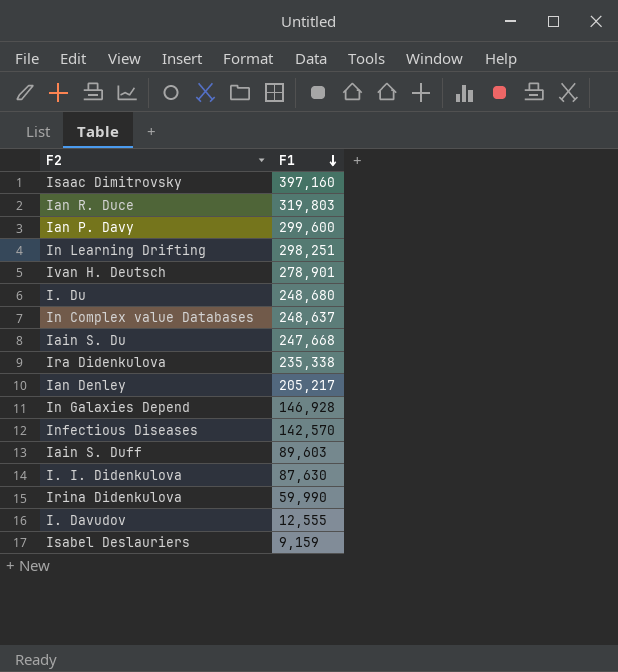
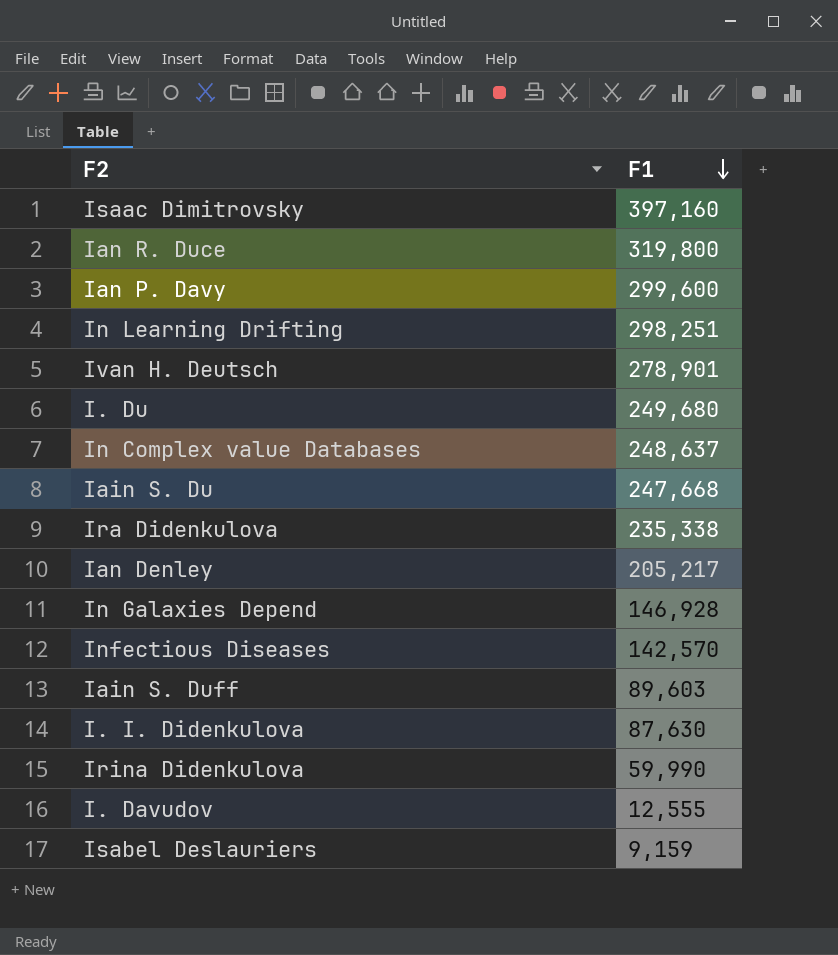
Ian R. Duce | F1: 319,803 -> 319,800
I. Du | F1: 248,680 -> 249,680

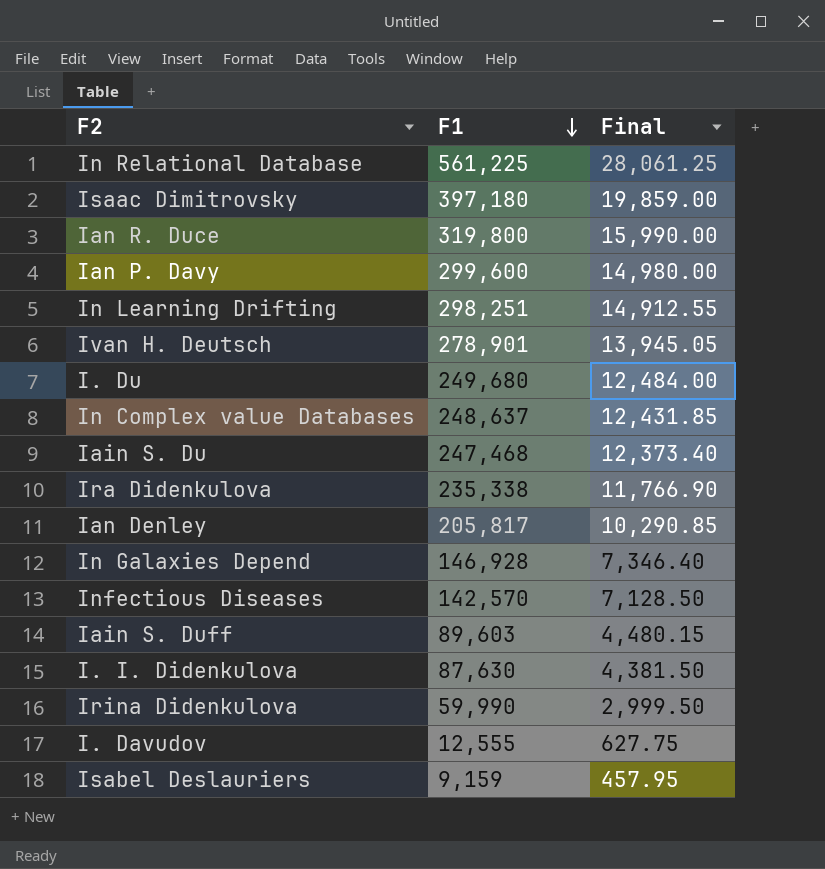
column Final | formula: none -> [F1] * 0.05
row In Relational Database: none -> 561,225 | 28,061.25
Isaac Dimitrovsky | F1: 397,160 -> 397,180
Iain S. Du | F1: 247,668 -> 247,468
Ian Denley | F1: 205,217 -> 205,817

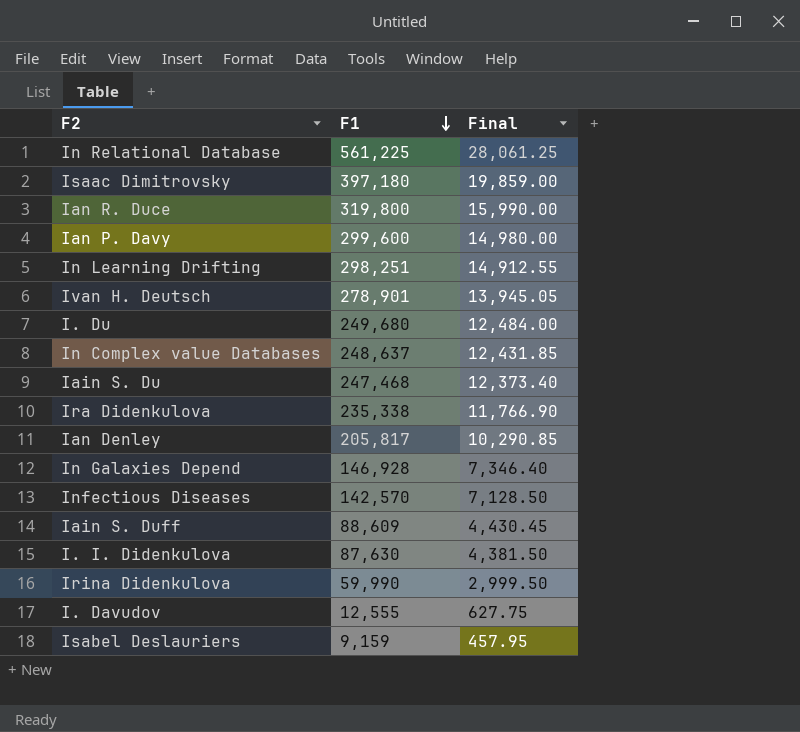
Iain S. Duff | F1: 89,603 -> 88,609
Iain S. Duff | Final: 4,480.15 -> 4,430.45

